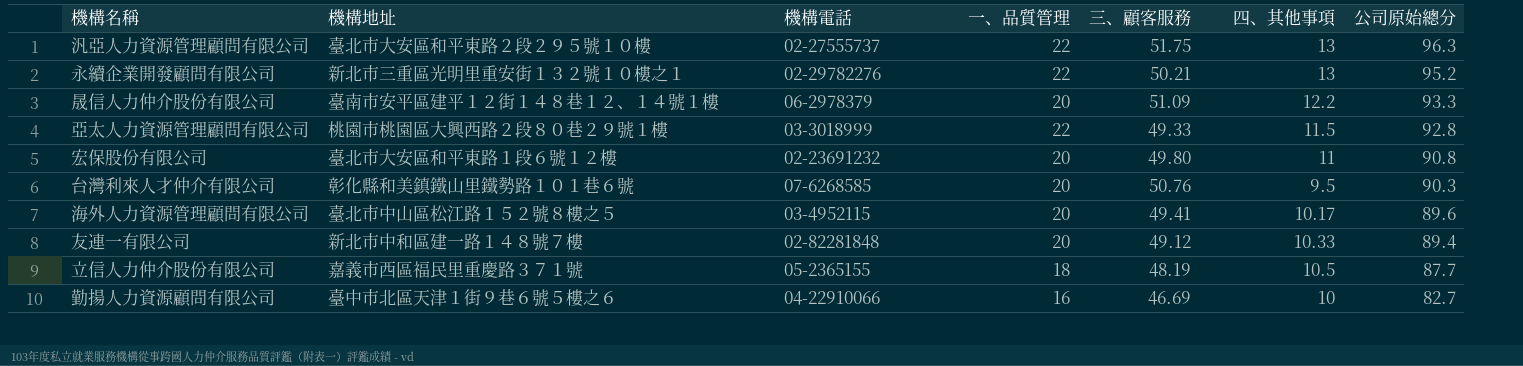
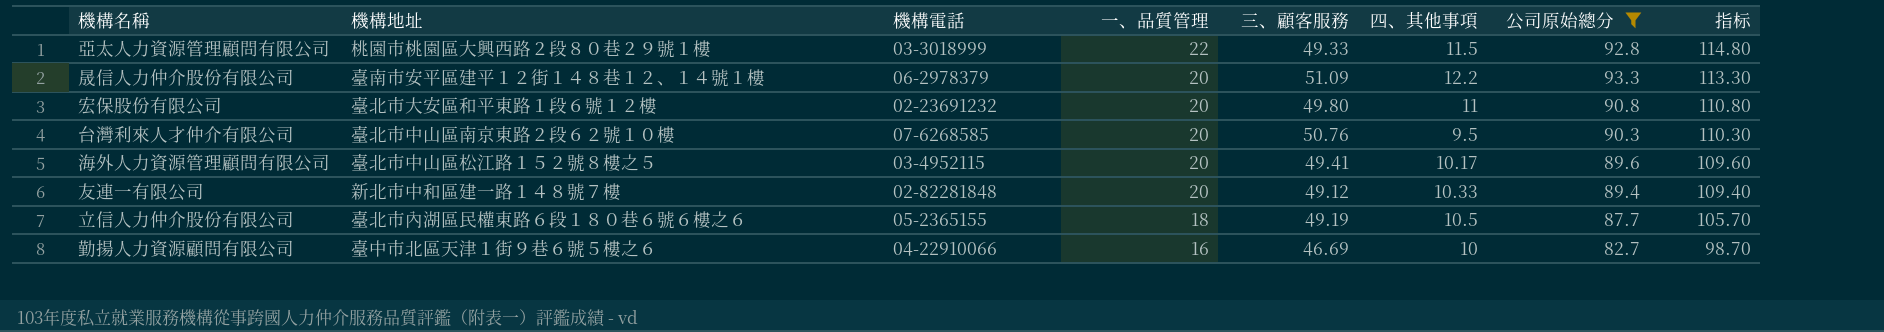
filter: none -> 公司原始總分 <= 93.3
row order: 公司原始總分 descending -> 一、品質管理 descending
column 指标 | formula: none -> [一、品質管理] + [公司原始總分]
台灣利來人才仲介有限公司 | 機構地址: 彰化縣和美鎮鐵山里鐵勢路１０１巷６號 -> 臺北市中山區南京東路２段６２號１０樓
立信人力仲介股份有限公司 | 機構地址: 嘉義市西區福民里重慶路３７１號 -> 臺北市內湖區民權東路６段１８０巷６號６樓之６
立信人力仲介股份有限公司 | 三、顧客服務: 48.19 -> 49.19

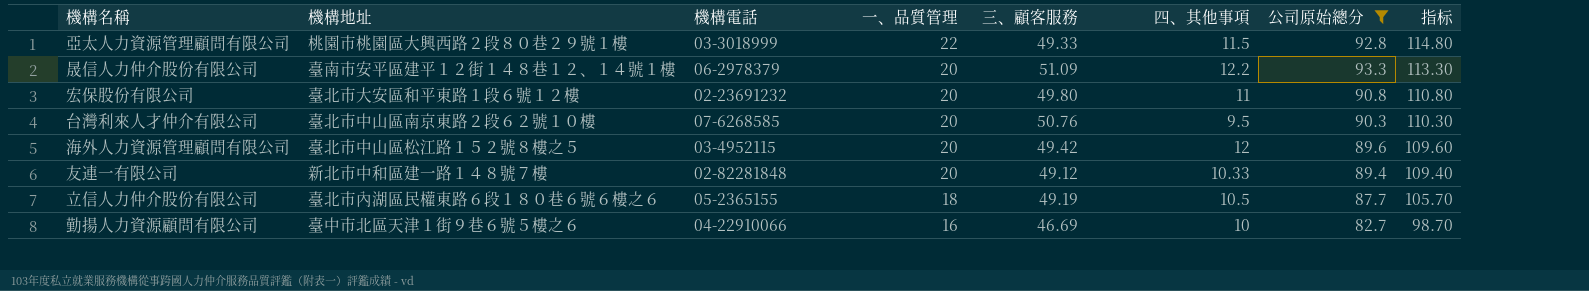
海外人力資源管理顧問有限公司 | 三、顧客服務: 49.41 -> 49.42
海外人力資源管理顧問有限公司 | 四、其他事項: 10.17 -> 12

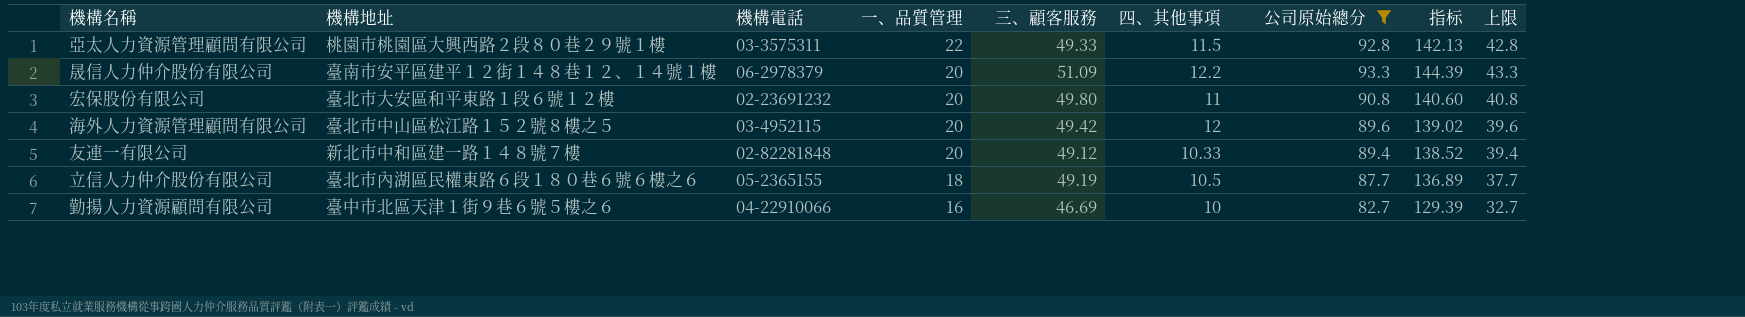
column 指标 | formula: [一、品質管理] + [公司原始總分] -> [三、顧客服務] + [公司原始總分]
column 上限 | formula: none -> [公司原始總分] - 50
row 台灣利來人才仲介有限公司: 臺北市中山區南京東路２段６２號１０樓 | 07-6268585 | 20 | 50.76 | 9.5 | 90.3 | 110.30 -> none
亞太人力資源管理顧問有限公司 | 機構電話: 03-3018999 -> 03-3575311

